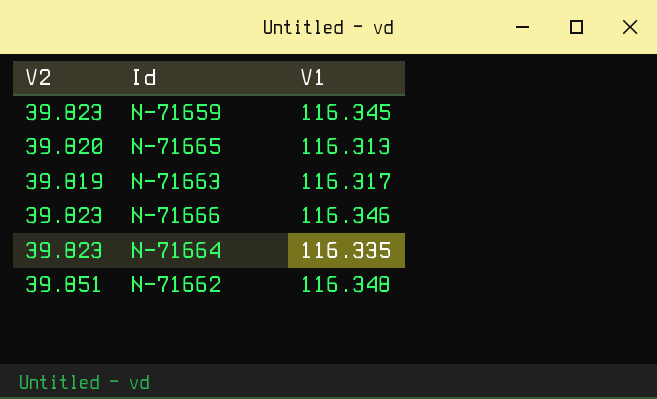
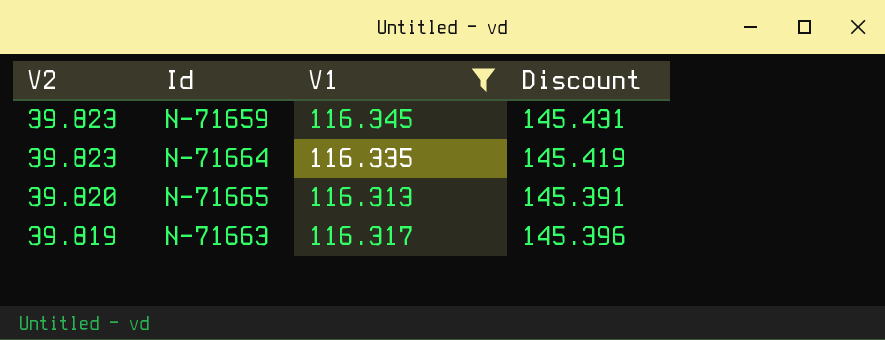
filter: none -> V1 <= 116.345
row order: none -> V2 descending
column Discount | formula: none -> [V1] * 1.25

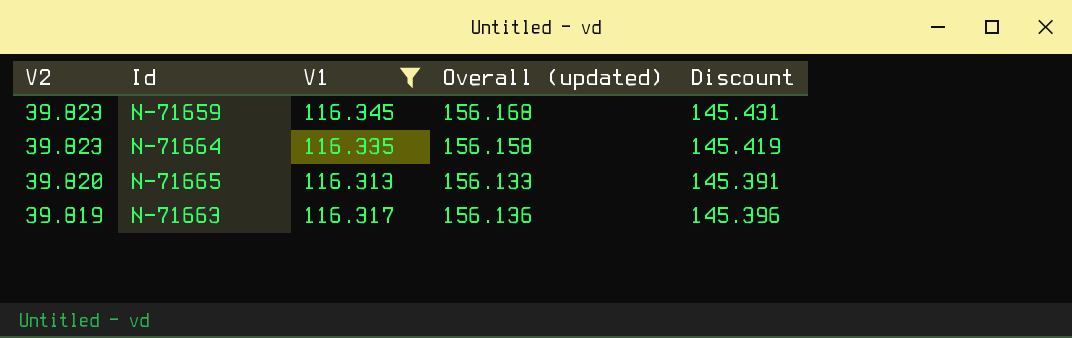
column Overall (updated) | formula: none -> [V2] + [V1]

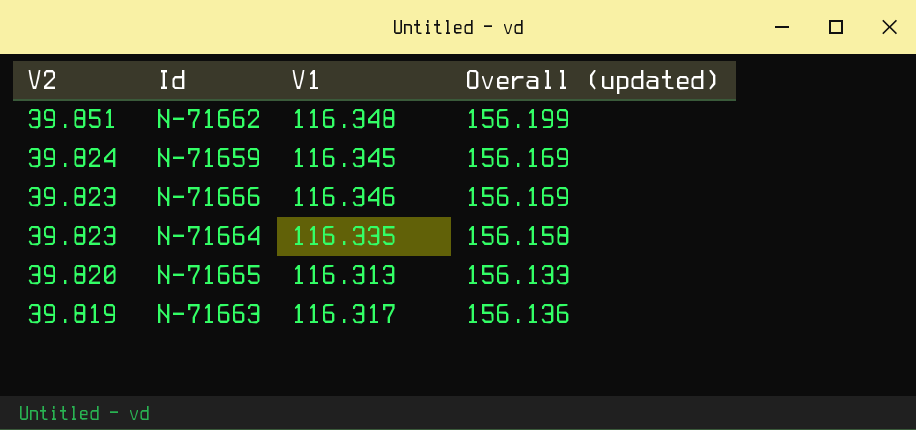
filter: V1 <= 116.345 -> none
column Discount | formula: [V1] * 1.25 -> none
N-71659 | V2: 39.823 -> 39.824
N-71659 | Overall (updated): 156.168 -> 156.169

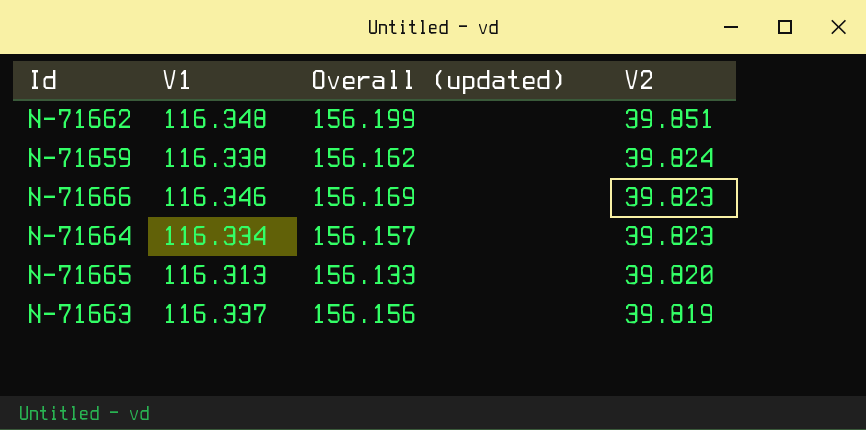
column V2 | position: 1 -> 4
N-71659 | V1: 116.345 -> 116.338
N-71659 | Overall (updated): 156.169 -> 156.162
N-71664 | V1: 116.335 -> 116.334
N-71664 | Overall (updated): 156.158 -> 156.157
N-71663 | V1: 116.317 -> 116.337
N-71663 | Overall (updated): 156.136 -> 156.156

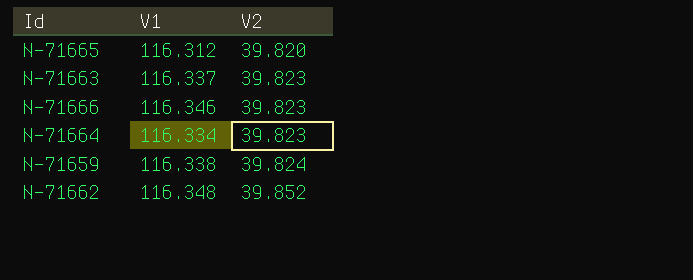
row order: V2 descending -> V2 ascending
column Overall (updated) | formula: [V1] + [V2] -> none
N-71665 | V1: 116.313 -> 116.312
N-71663 | V2: 39.819 -> 39.823
N-71662 | V2: 39.851 -> 39.852

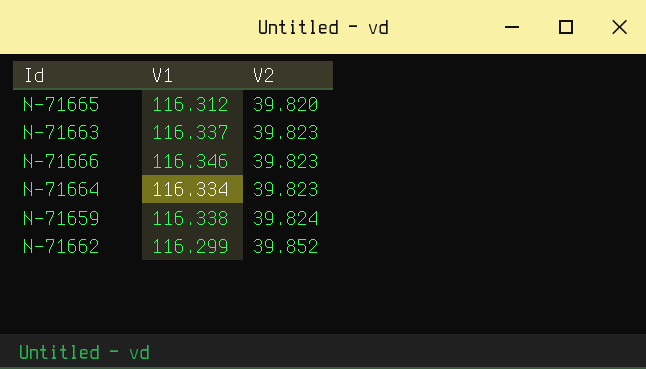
N-71662 | V1: 116.348 -> 116.299

